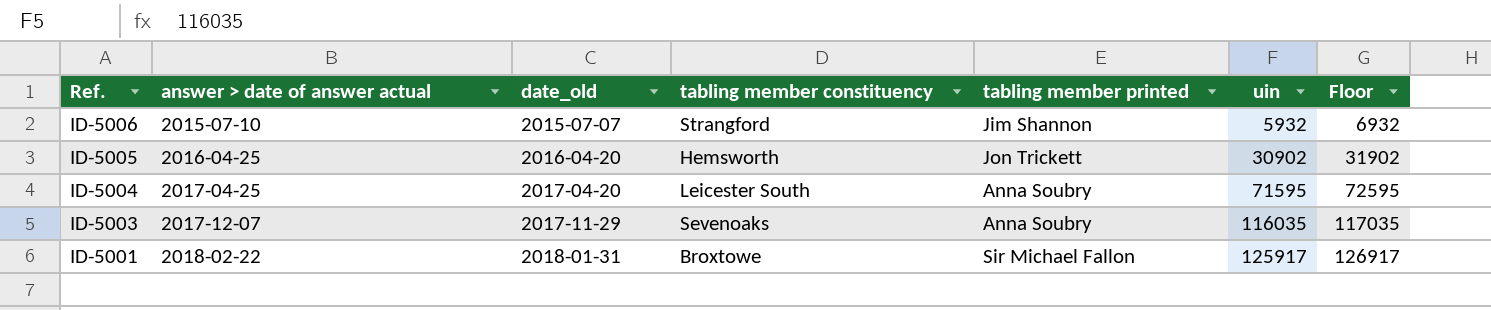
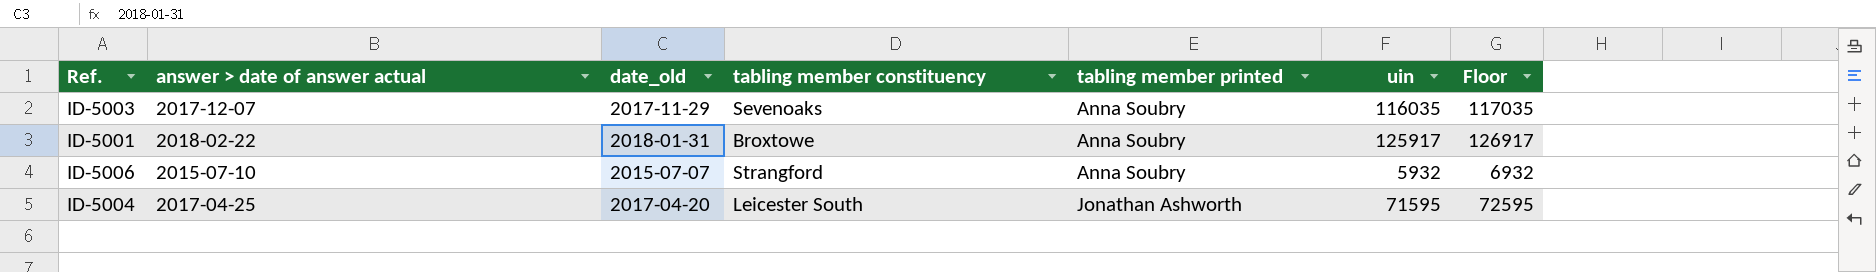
row order: Ref. descending -> tabling member printed ascending
row ID-5005: 2016-04-25 | 2016-04-20 | Hemsworth | Jon Trickett | 30902 | 31902 -> none
ID-5001 | tabling member printed: Sir Michael Fallon -> Anna Soubry
ID-5006 | tabling member printed: Jim Shannon -> Anna Soubry
ID-5004 | tabling member printed: Anna Soubry -> Jonathan Ashworth

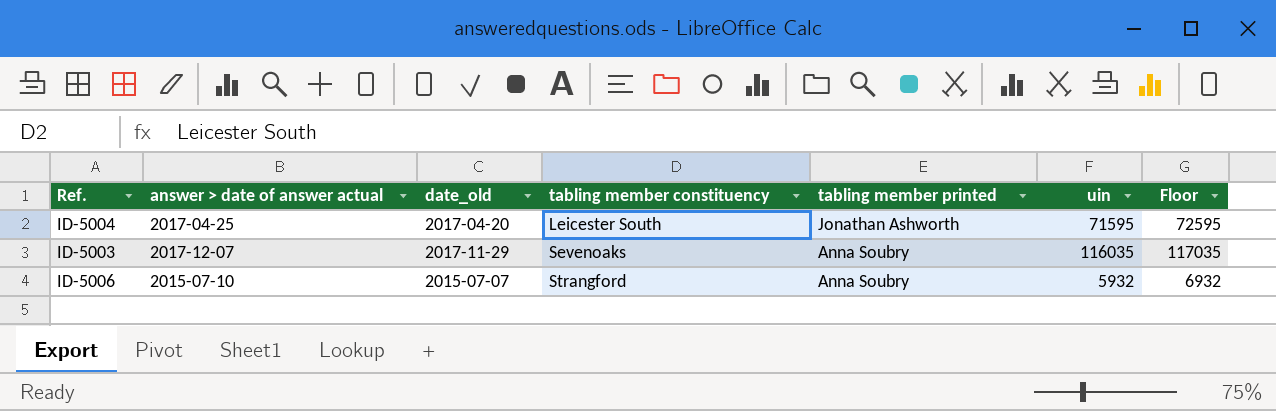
row order: tabling member printed ascending -> tabling member constituency ascending
row ID-5001: 2018-02-22 | 2018-01-31 | Broxtowe | Anna Soubry | 125917 | 126917 -> none

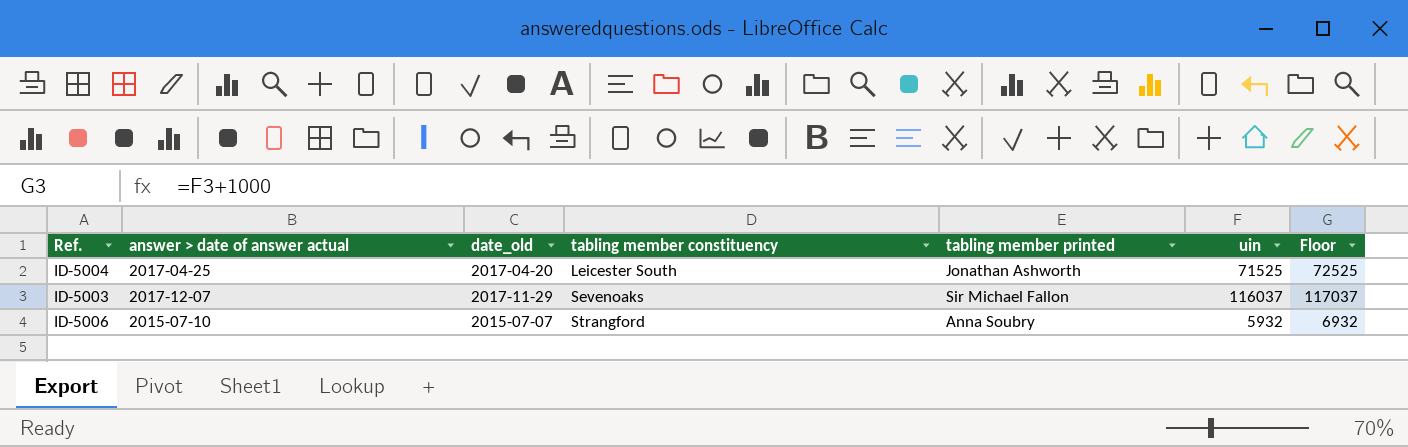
ID-5004 | uin: 71595 -> 71525
ID-5004 | Floor: 72595 -> 72525
ID-5003 | tabling member printed: Anna Soubry -> Sir Michael Fallon
ID-5003 | uin: 116035 -> 116037
ID-5003 | Floor: 117035 -> 117037

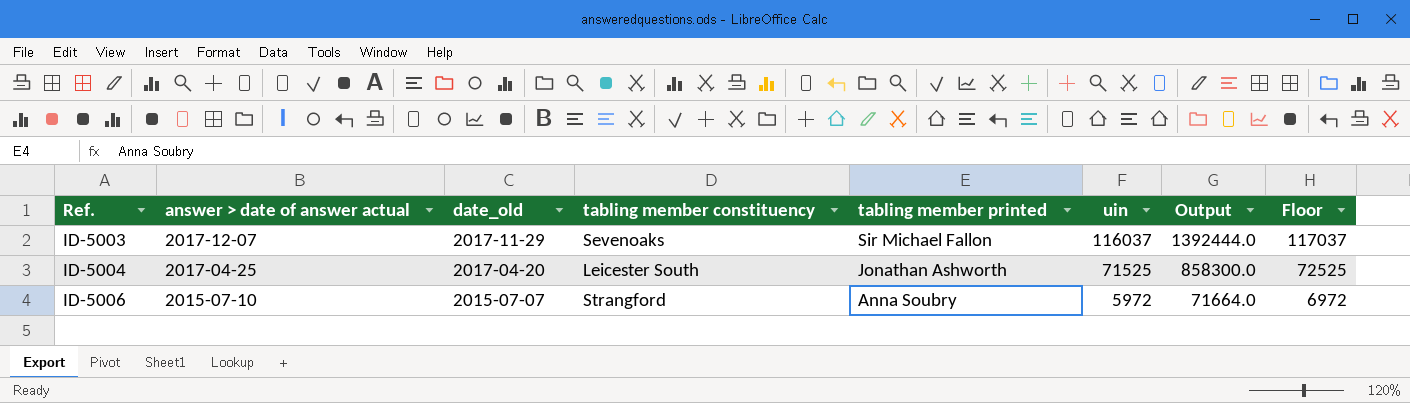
row order: tabling member constituency ascending -> Ref. ascending
column Output | formula: none -> [uin] * 12
ID-5006 | uin: 5932 -> 5972
ID-5006 | Floor: 6932 -> 6972

